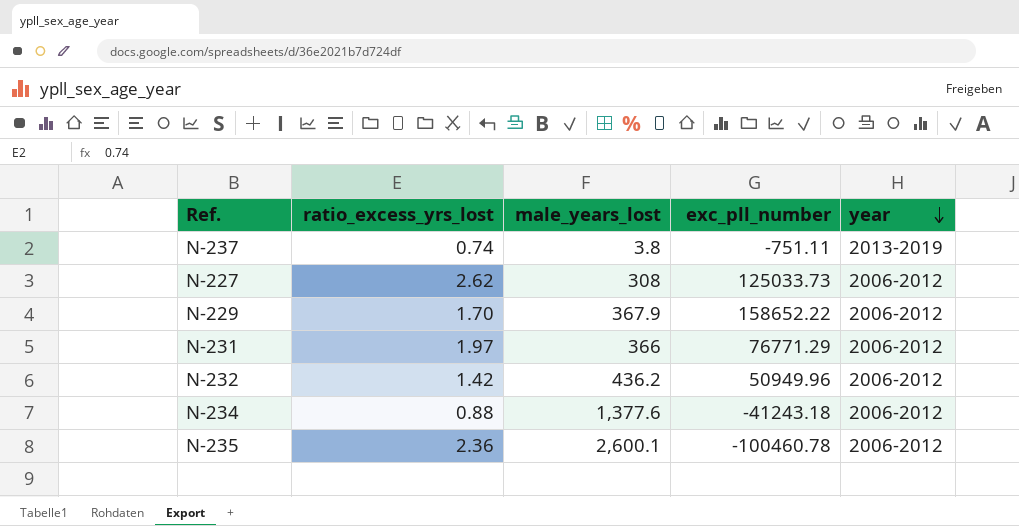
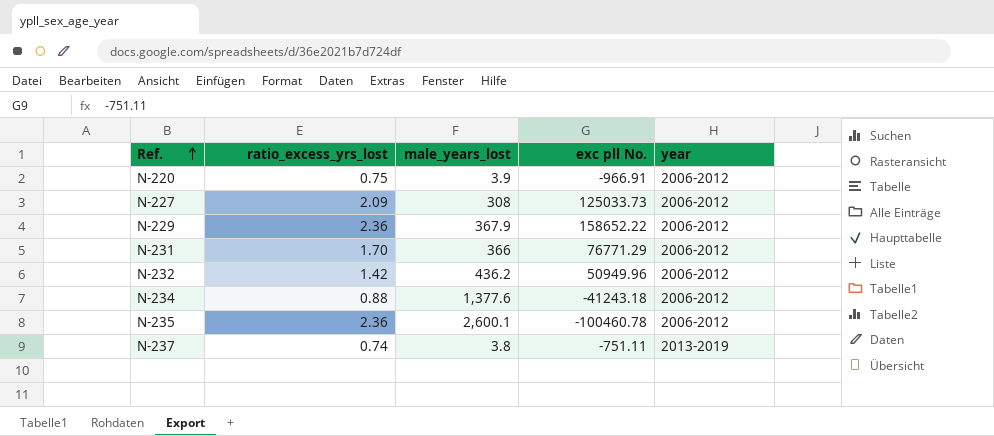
row order: year descending -> Ref. ascending
column name: exc_pll_number -> exc pll No.
row N-220: none -> 0.75 | 3.9 | -966.91 | 2006-2012
N-227 | ratio_excess_yrs_lost: 2.62 -> 2.09
N-229 | ratio_excess_yrs_lost: 1.70 -> 2.36
N-231 | ratio_excess_yrs_lost: 1.97 -> 1.70

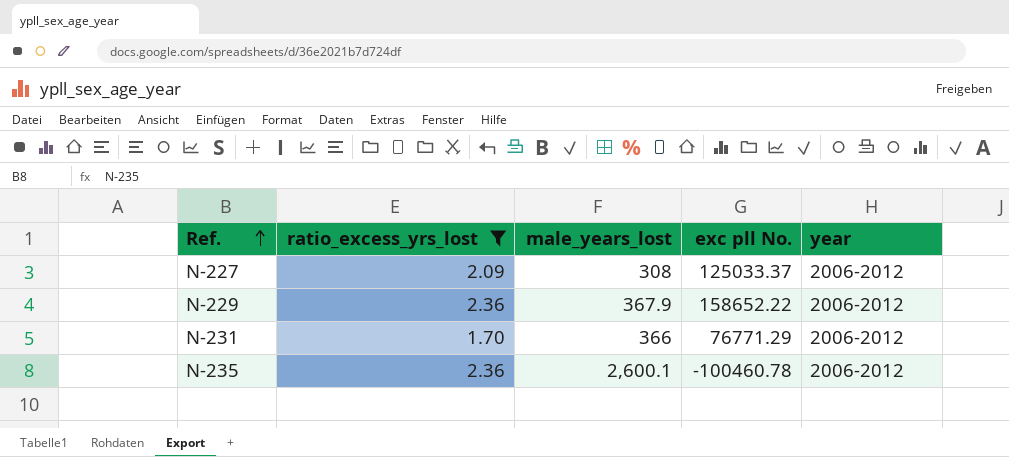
filter: none -> ratio_excess_yrs_lost >= 1.70
N-227 | exc pll No.: 125033.73 -> 125033.37

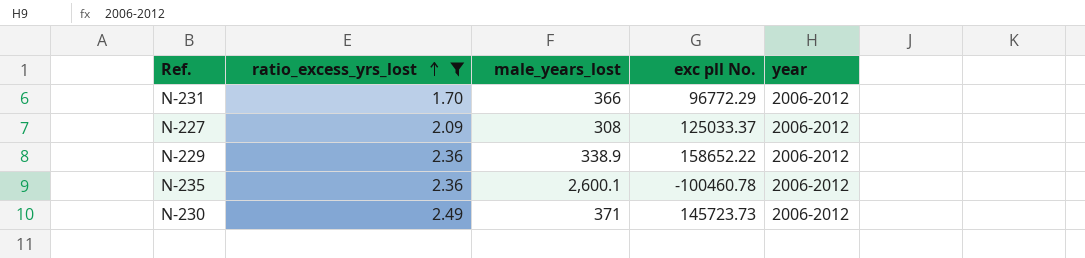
row order: Ref. ascending -> ratio_excess_yrs_lost ascending
N-231 | exc pll No.: 76771.29 -> 96772.29
N-229 | male_years_lost: 367.9 -> 338.9
row N-230: none -> 2.49 | 371 | 145723.73 | 2006-2012

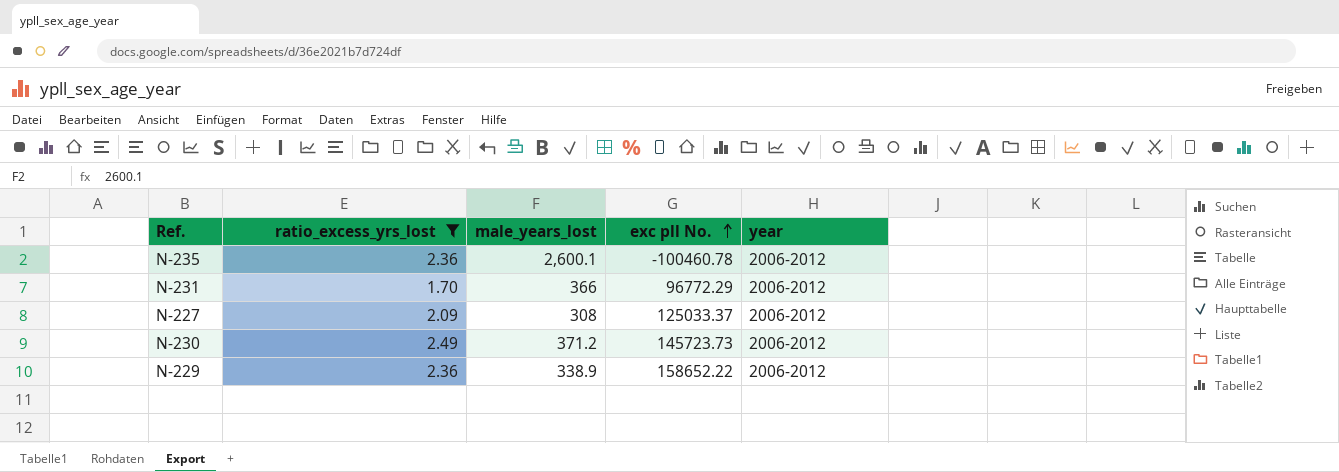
row order: ratio_excess_yrs_lost ascending -> exc pll No. ascending
N-230 | male_years_lost: 371 -> 371.2

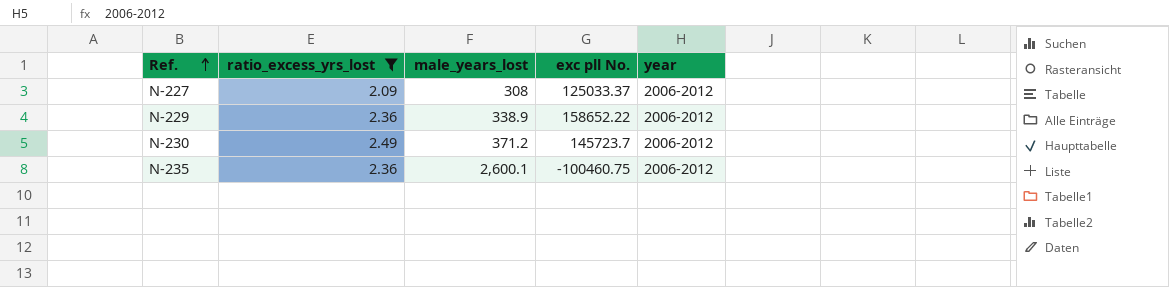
row order: exc pll No. ascending -> Ref. ascending
row N-231: 1.70 | 366 | 96772.29 | 2006-2012 -> none
N-230 | exc pll No.: 145723.73 -> 145723.7
N-235 | exc pll No.: -100460.78 -> -100460.75

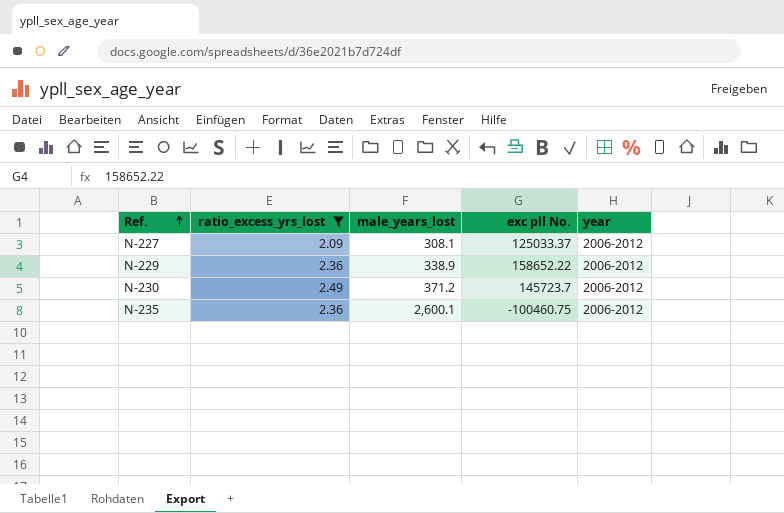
N-227 | male_years_lost: 308 -> 308.1

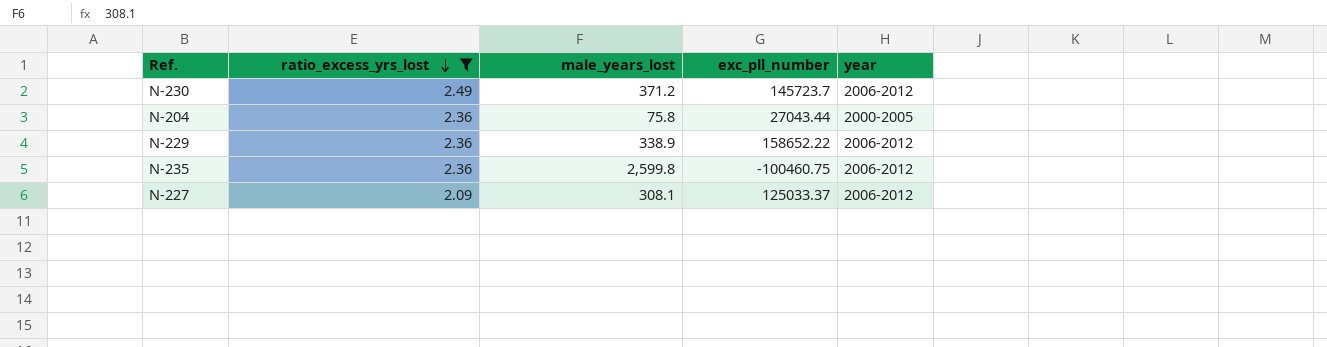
row order: Ref. ascending -> ratio_excess_yrs_lost descending
column name: exc pll No. -> exc_pll_number
row N-204: none -> 2.36 | 75.8 | 27043.44 | 2000-2005
N-235 | male_years_lost: 2,600.1 -> 2,599.8

